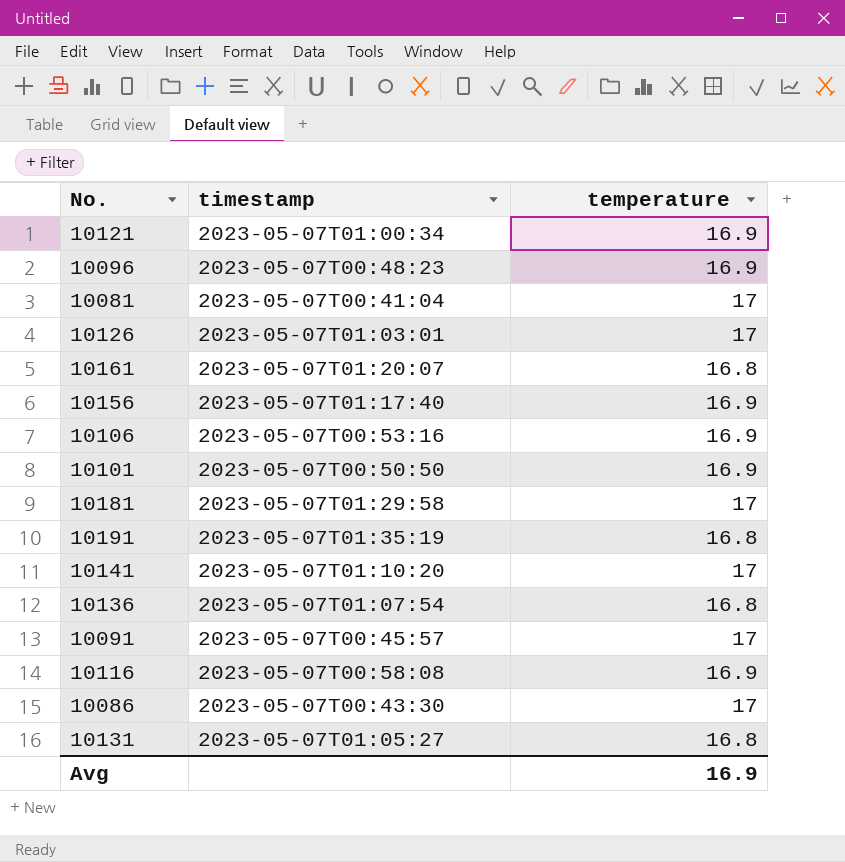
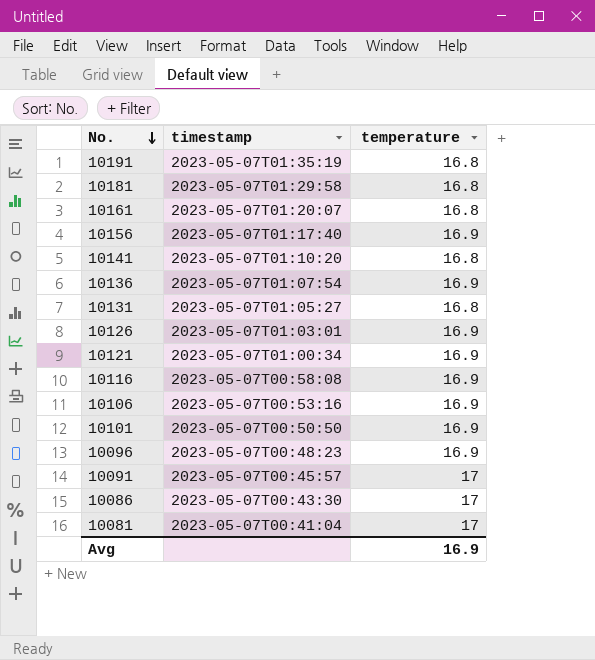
row order: none -> No. descending
10181 | temperature: 17 -> 16.8
10141 | temperature: 17 -> 16.8
10136 | temperature: 16.8 -> 16.9
10126 | temperature: 17 -> 16.9

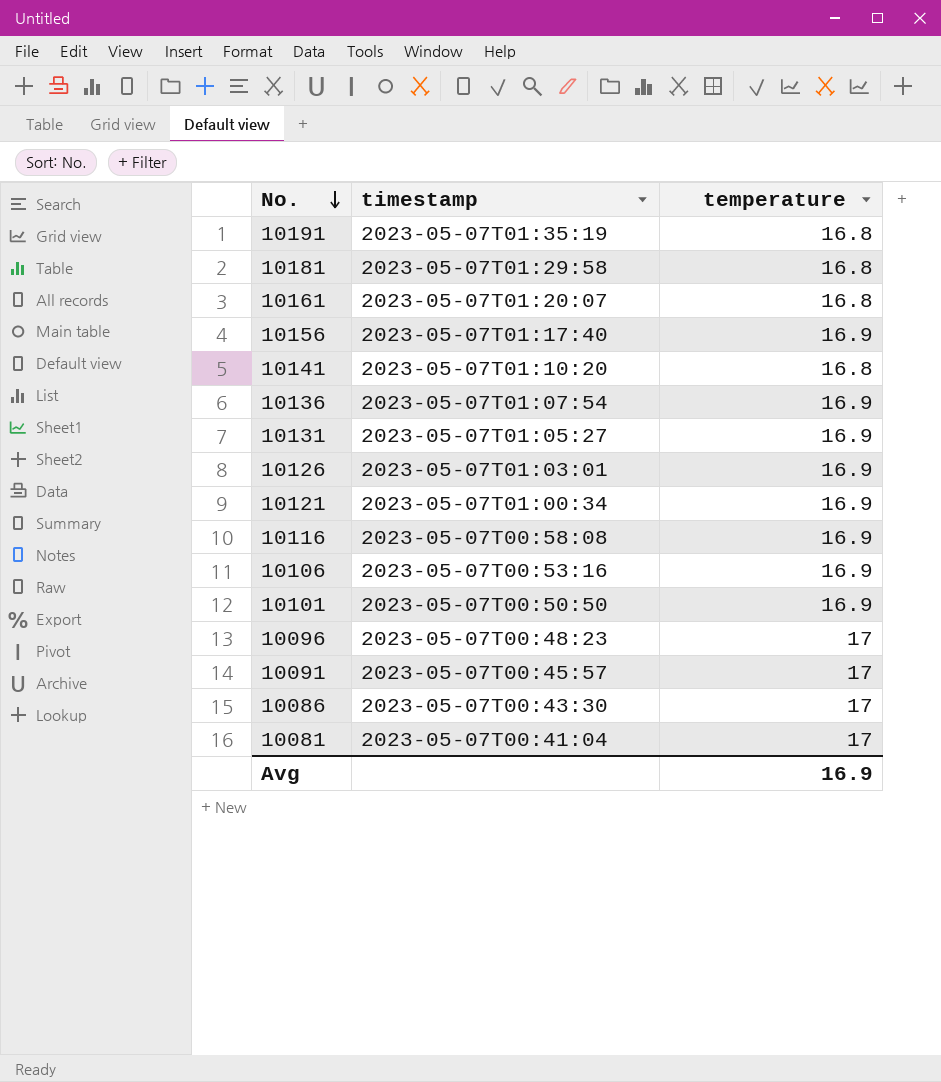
10131 | temperature: 16.8 -> 16.9
10096 | temperature: 16.9 -> 17

